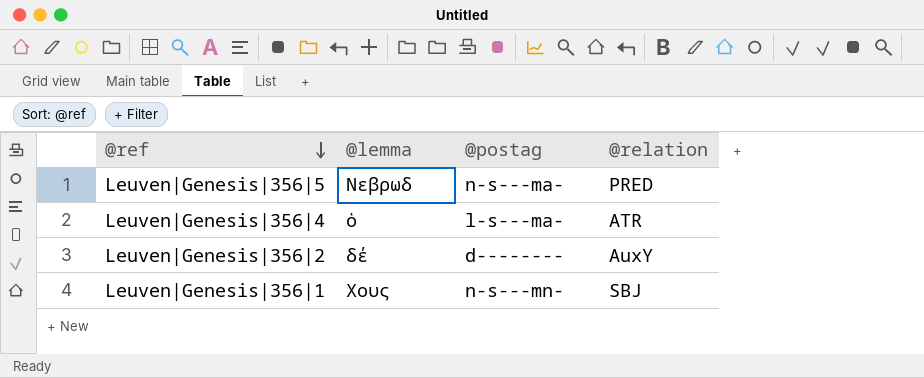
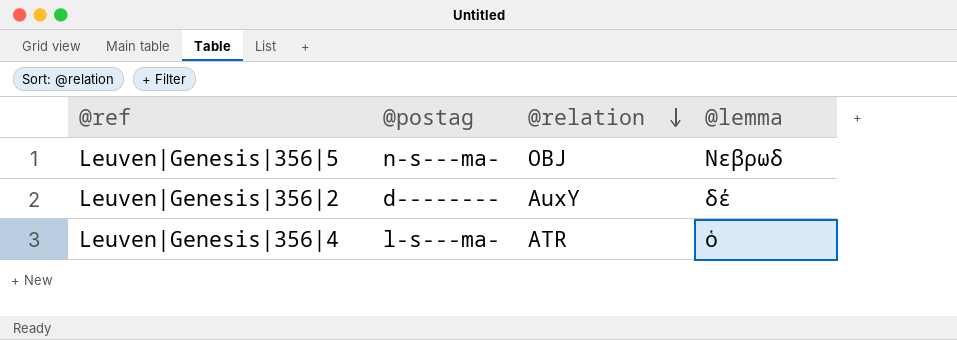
row order: @ref descending -> @relation descending
column @lemma | position: 2 -> 4
row Leuven|Genesis|356|1: Χους | n-s---mn- | SBJ -> none
Leuven|Genesis|356|5 | @relation: PRED -> OBJ

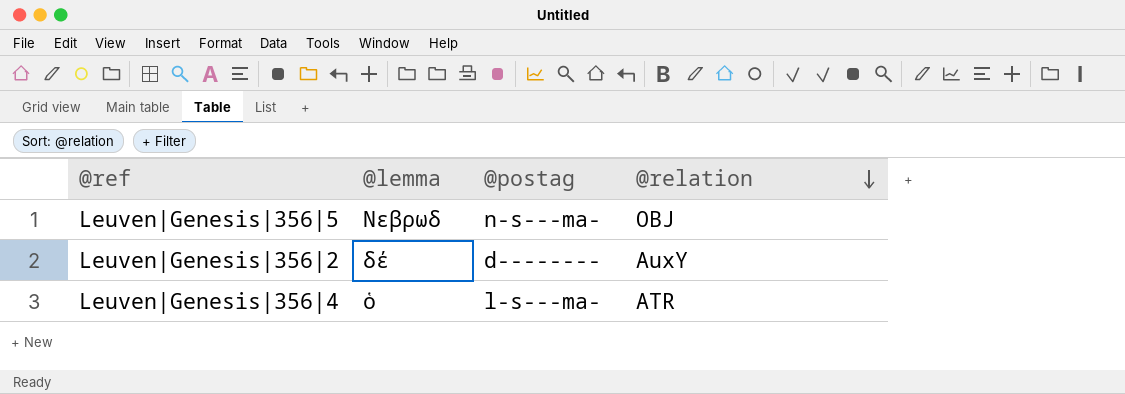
column @lemma | position: 4 -> 2

